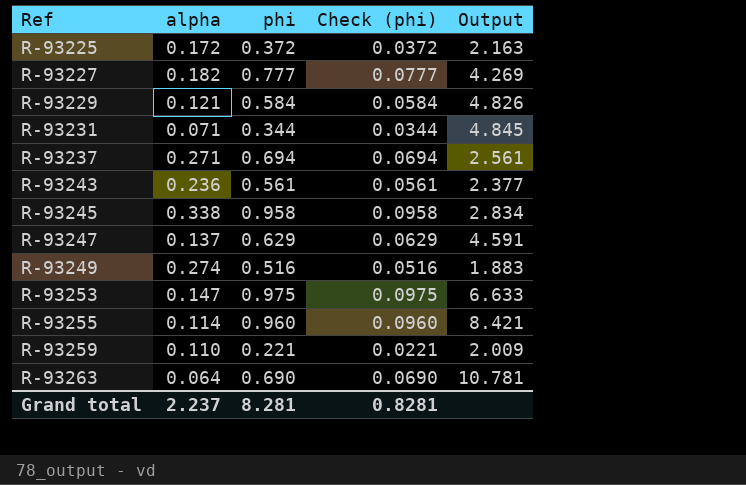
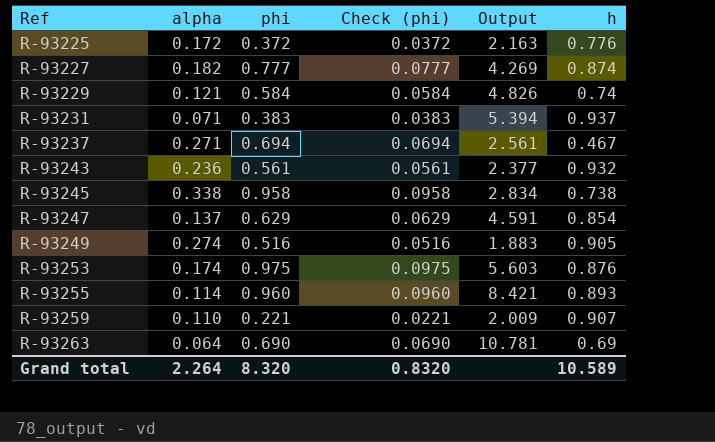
column h | position: none -> 6
R-93231 | phi: 0.344 -> 0.383
R-93231 | Check (phi): 0.0344 -> 0.0383
R-93231 | Output: 4.845 -> 5.394
R-93253 | alpha: 0.147 -> 0.174
R-93253 | Output: 6.633 -> 5.603
Grand total | alpha: 2.237 -> 2.264
Grand total | phi: 8.281 -> 8.320
Grand total | Check (phi): 0.8281 -> 0.8320

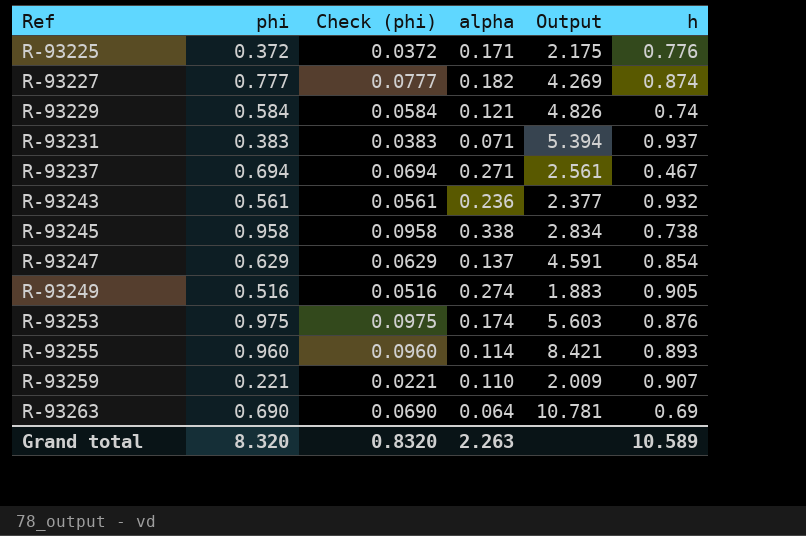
column alpha | position: 2 -> 4
R-93225 | alpha: 0.172 -> 0.171
R-93225 | Output: 2.163 -> 2.175
Grand total | alpha: 2.264 -> 2.263

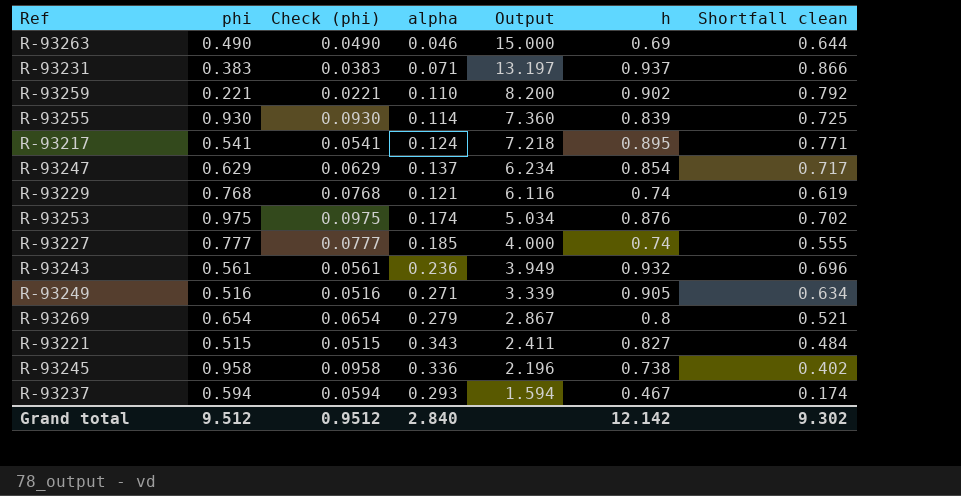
row order: Ref ascending -> Output descending
column Output | formula: [phi] / [alpha] -> [h] / [alpha]
column Shortfall clean | formula: none -> [h] - [alpha]
row R-93225: 0.372 | 0.0372 | 0.171 | 2.175 | 0.776 -> none
R-93263 | phi: 0.690 -> 0.490
R-93263 | Check (phi): 0.0690 -> 0.0490
R-93263 | alpha: 0.064 -> 0.046
R-93259 | h: 0.907 -> 0.902
R-93255 | phi: 0.960 -> 0.930
R-93255 | Check (phi): 0.0960 -> 0.0930
R-93255 | h: 0.893 -> 0.839
row R-93217: none -> 0.541 | 0.0541 | 0.124 | 7.218 | 0.895 | 0.771
R-93229 | phi: 0.584 -> 0.768
R-93229 | Check (phi): 0.0584 -> 0.0768
R-93227 | alpha: 0.182 -> 0.185
R-93227 | h: 0.874 -> 0.74
R-93249 | alpha: 0.274 -> 0.271
row R-93269: none -> 0.654 | 0.0654 | 0.279 | 2.867 | 0.8 | 0.521
row R-93221: none -> 0.515 | 0.0515 | 0.343 | 2.411 | 0.827 | 0.484
R-93245 | alpha: 0.338 -> 0.336
R-93237 | phi: 0.694 -> 0.594
R-93237 | Check (phi): 0.0694 -> 0.0594
R-93237 | alpha: 0.271 -> 0.293
Grand total | phi: 8.320 -> 9.512
Grand total | Check (phi): 0.8320 -> 0.9512
Grand total | alpha: 2.263 -> 2.840
Grand total | h: 10.589 -> 12.142

